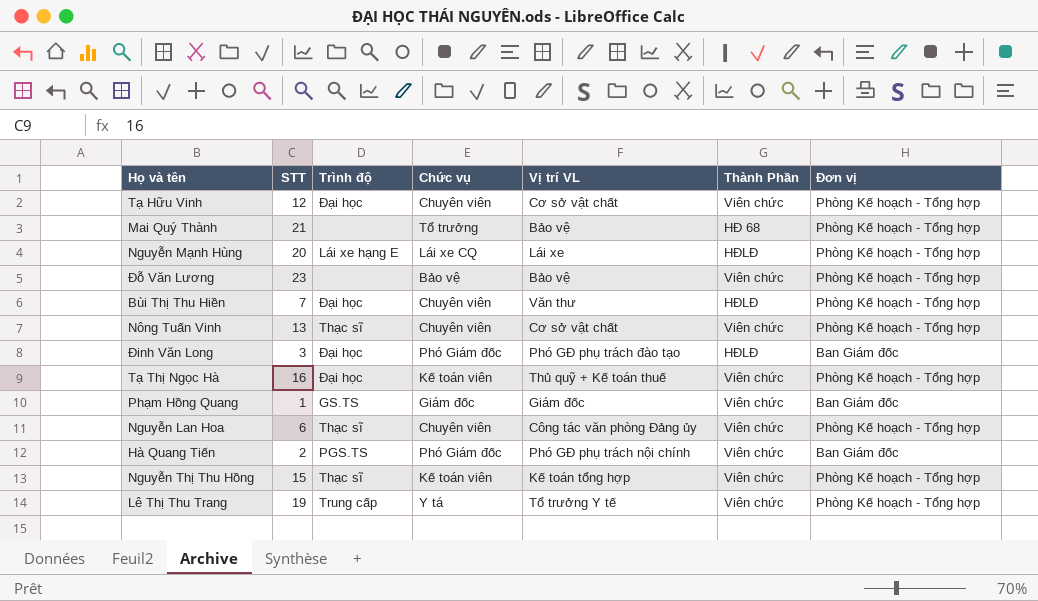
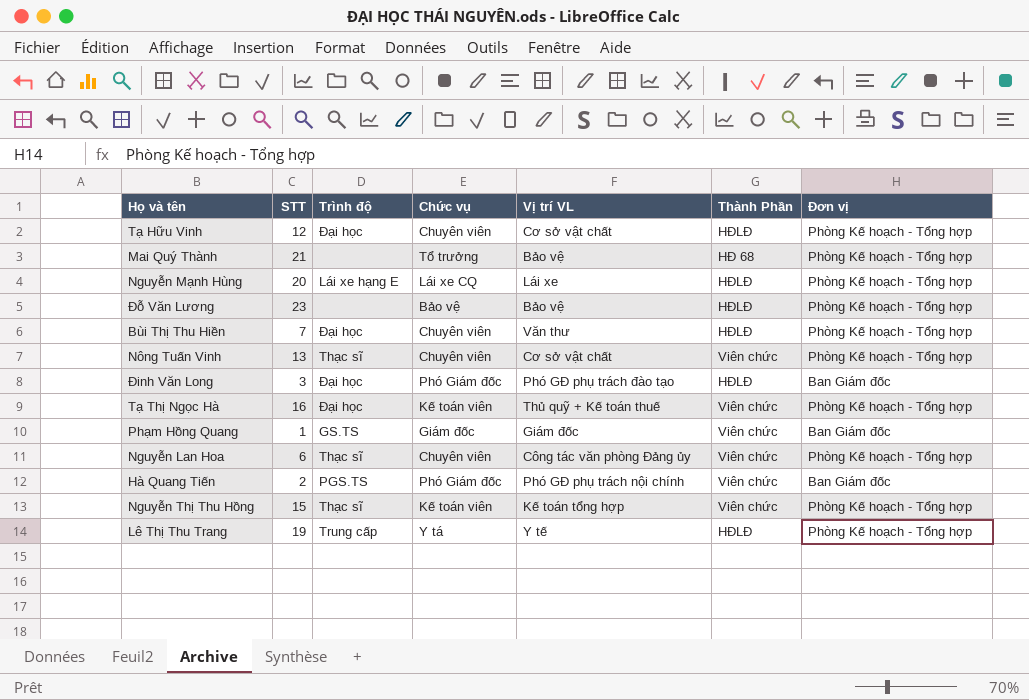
Tạ Hữu Vinh | Thành Phần: Viên chức -> HĐLĐ
Đỗ Văn Lương | Thành Phần: Viên chức -> HĐLĐ
Lê Thị Thu Trang | Vị trí VL: Tổ trưởng Y tế -> Y tế
Lê Thị Thu Trang | Thành Phần: Viên chức -> HĐLĐ

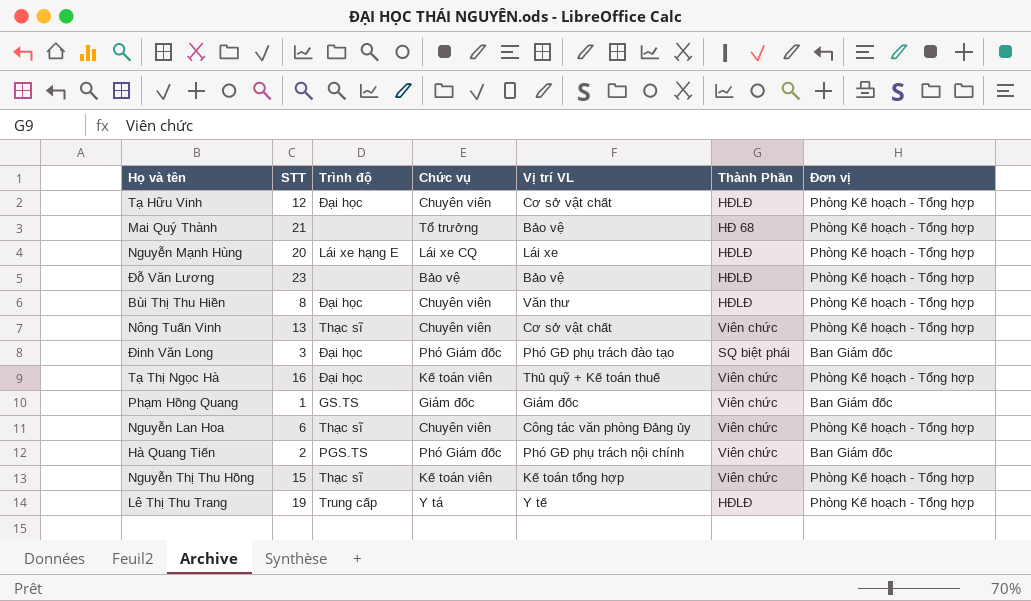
Bùi Thị Thu Hiền | STT: 7 -> 8
Đinh Văn Long | Thành Phần: HĐLĐ -> SQ biệt phái

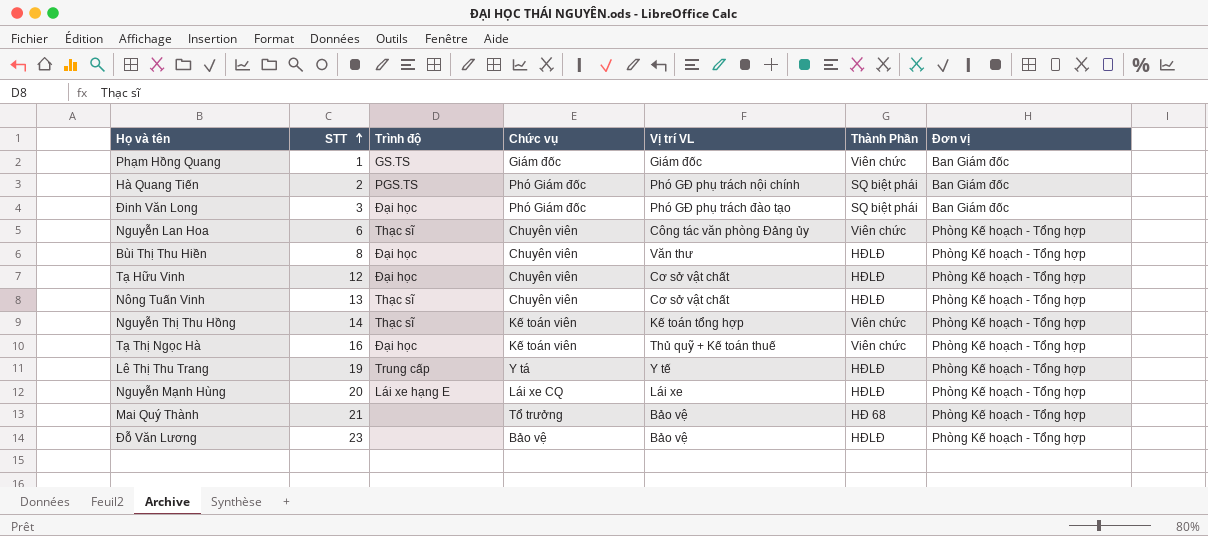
row order: none -> STT ascending
Hà Quang Tiến | Thành Phần: Viên chức -> SQ biệt phái
Nông Tuấn Vinh | Thành Phần: Viên chức -> HĐLĐ
Nguyễn Thị Thu Hồng | STT: 15 -> 14

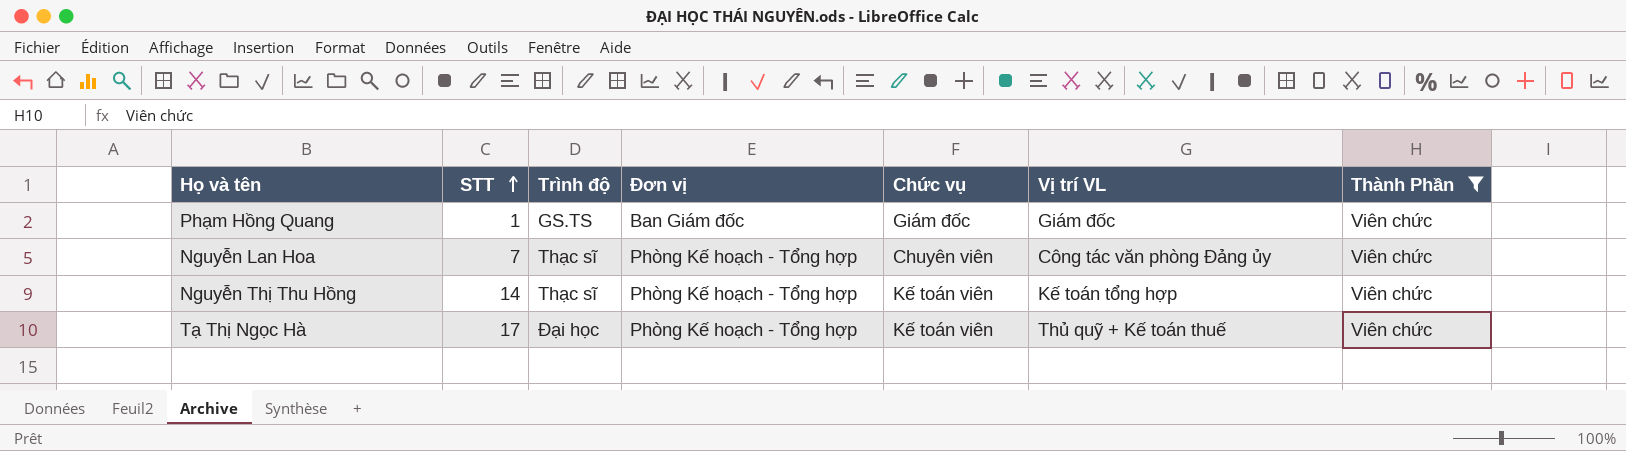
filter: none -> Thành Phần = Viên chức
column Đơn vị | position: 7 -> 4
Nguyễn Lan Hoa | STT: 6 -> 7
Tạ Thị Ngọc Hà | STT: 16 -> 17

